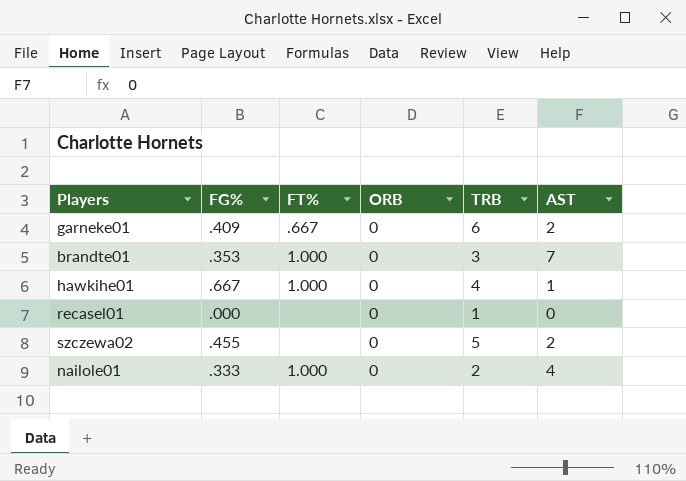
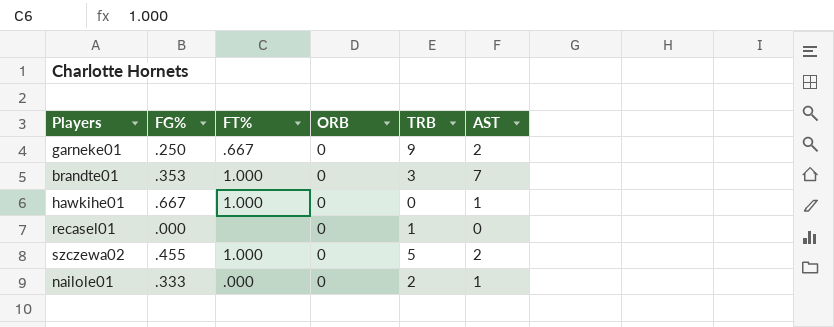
garneke01 | FG%: .409 -> .250
garneke01 | TRB: 6 -> 9
hawkihe01 | TRB: 4 -> 0
szczewa02 | FT%: none -> 1.000
nailole01 | FT%: 1.000 -> .000
nailole01 | AST: 4 -> 1

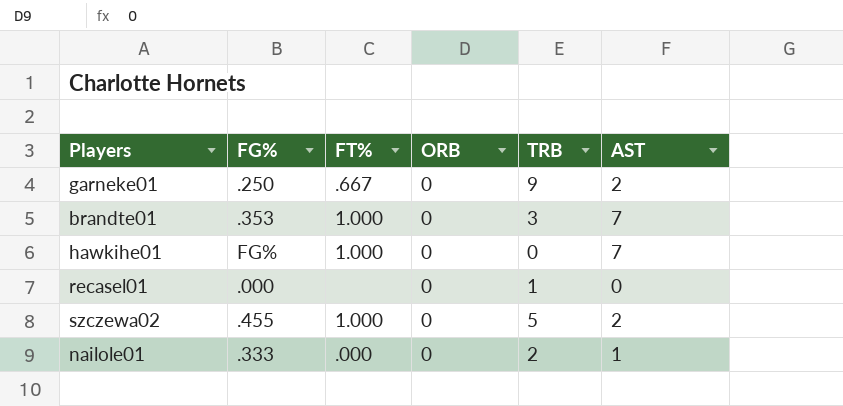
hawkihe01 | FG%: .667 -> FG%
hawkihe01 | AST: 1 -> 7

